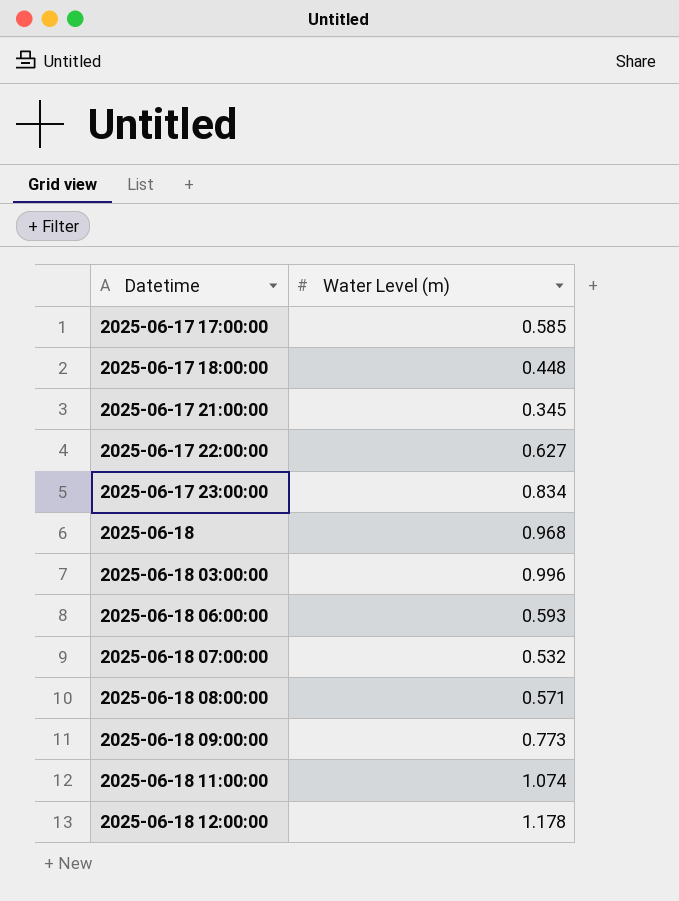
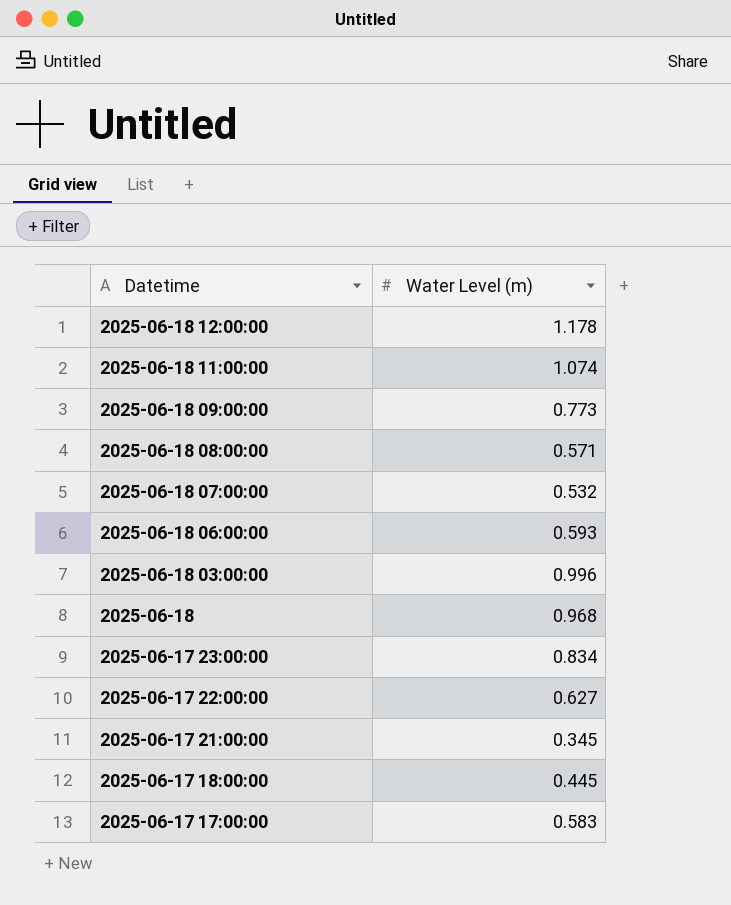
row order: Datetime ascending -> Datetime descending
2025-06-17 18:00:00 | Water Level (m): 0.448 -> 0.445
2025-06-17 17:00:00 | Water Level (m): 0.585 -> 0.583

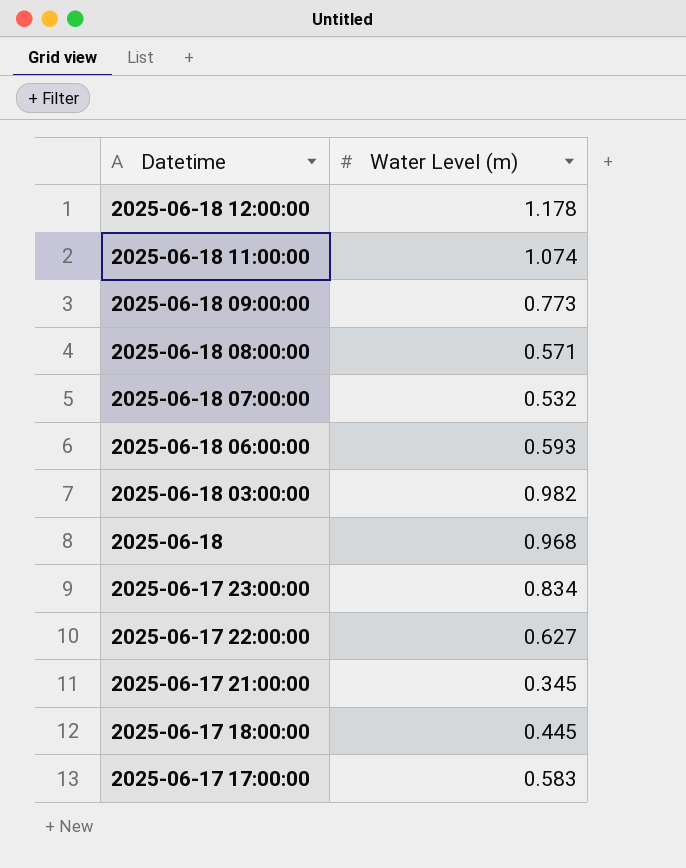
2025-06-18 03:00:00 | Water Level (m): 0.996 -> 0.982

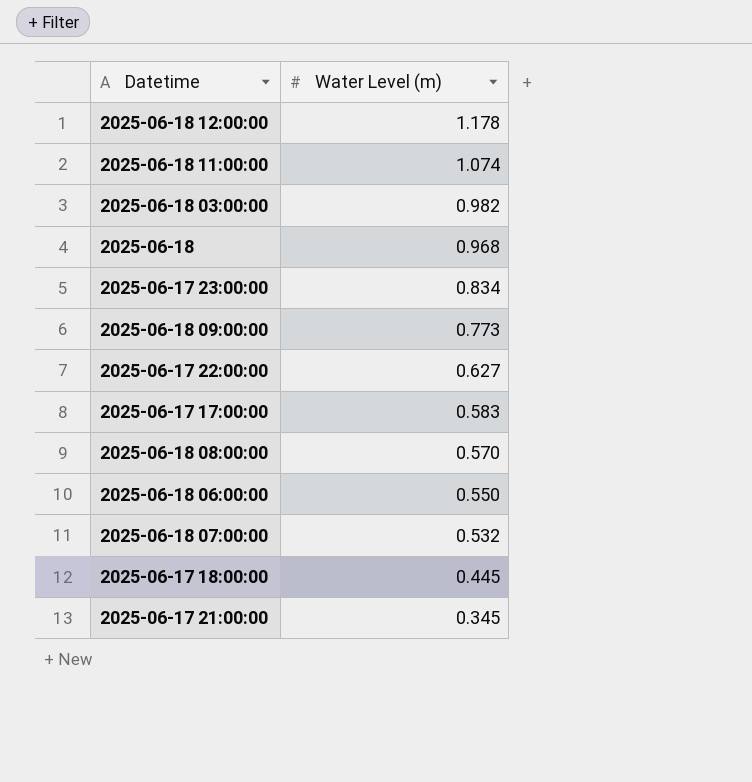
row order: Datetime descending -> Water Level (m) descending
2025-06-18 08:00:00 | Water Level (m): 0.571 -> 0.570
2025-06-18 06:00:00 | Water Level (m): 0.593 -> 0.550

